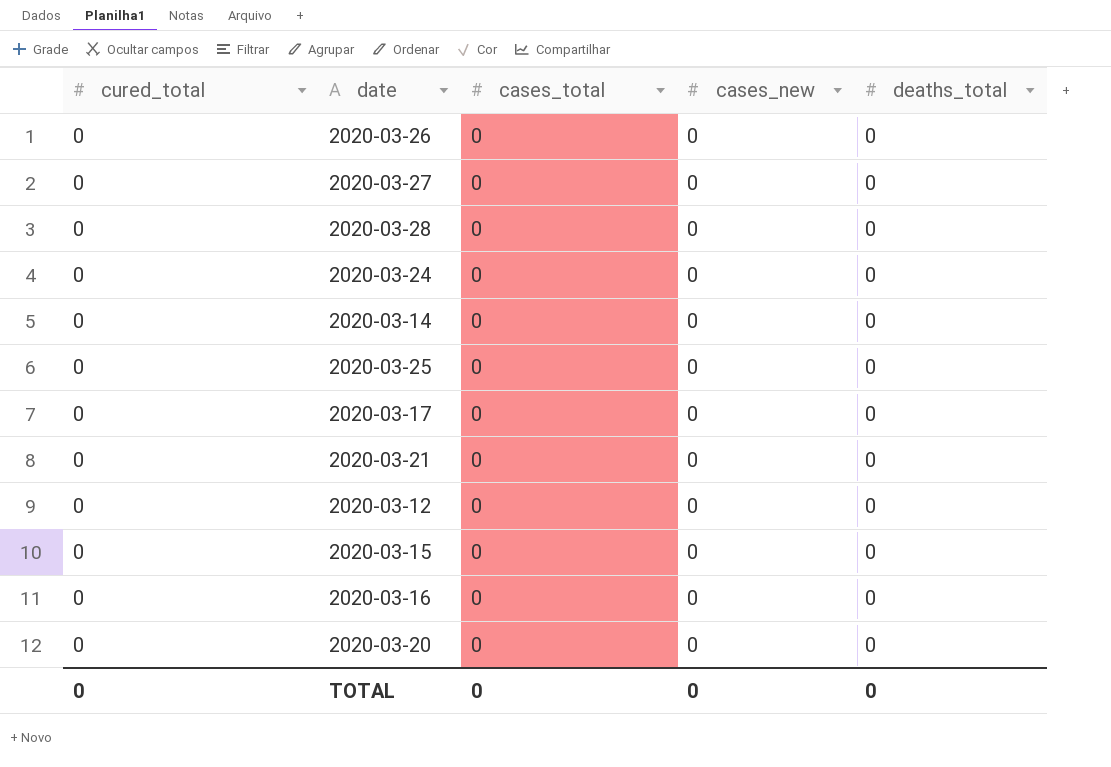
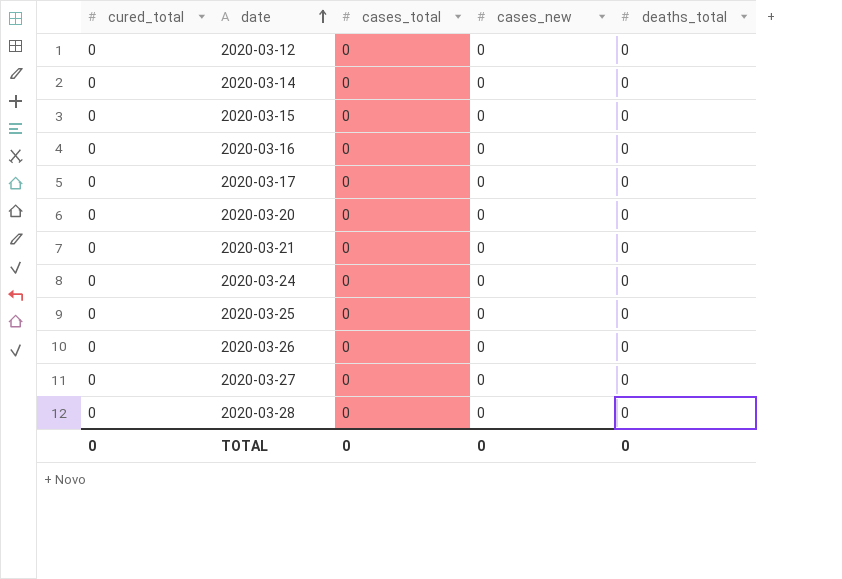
row order: none -> date ascending

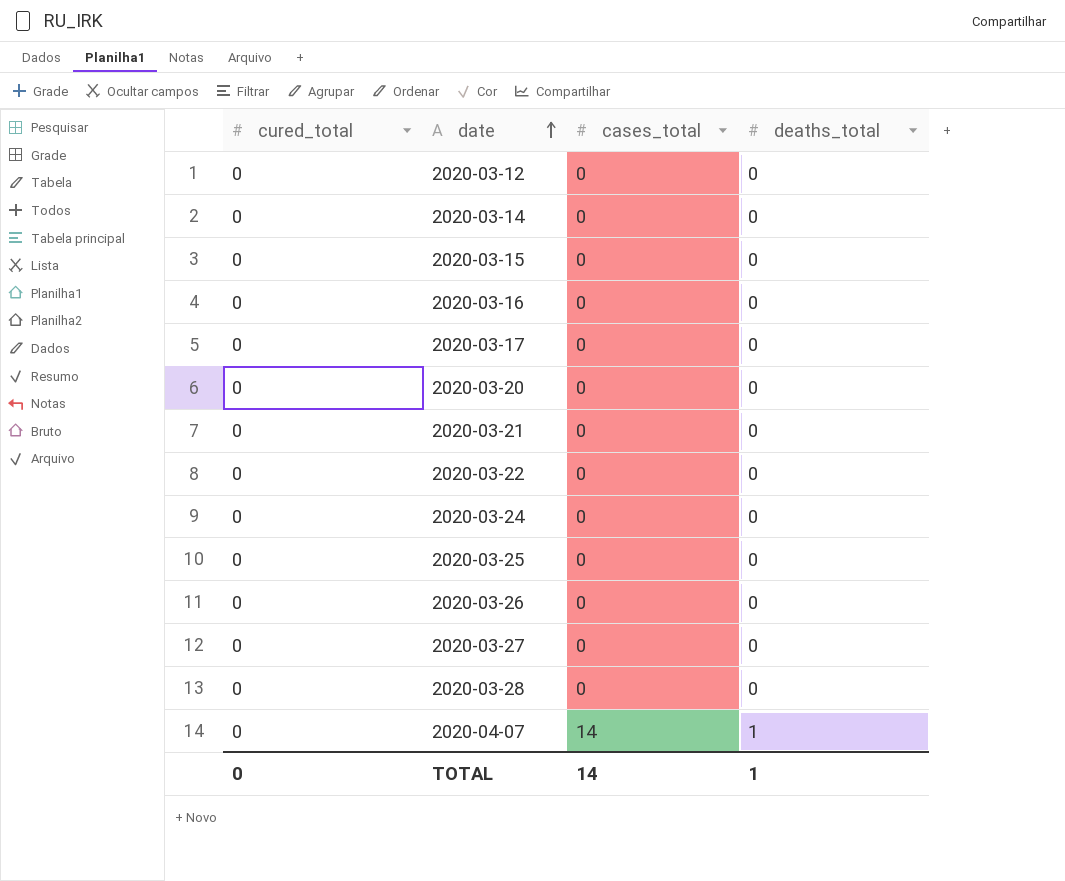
column cases_new | position: 4 -> none
row 2020-03-22: none -> 0 | 0 | 0
row 2020-04-07: none -> 0 | 14 | 1
TOTAL | cases_total: 0 -> 14
TOTAL | deaths_total: 0 -> 1

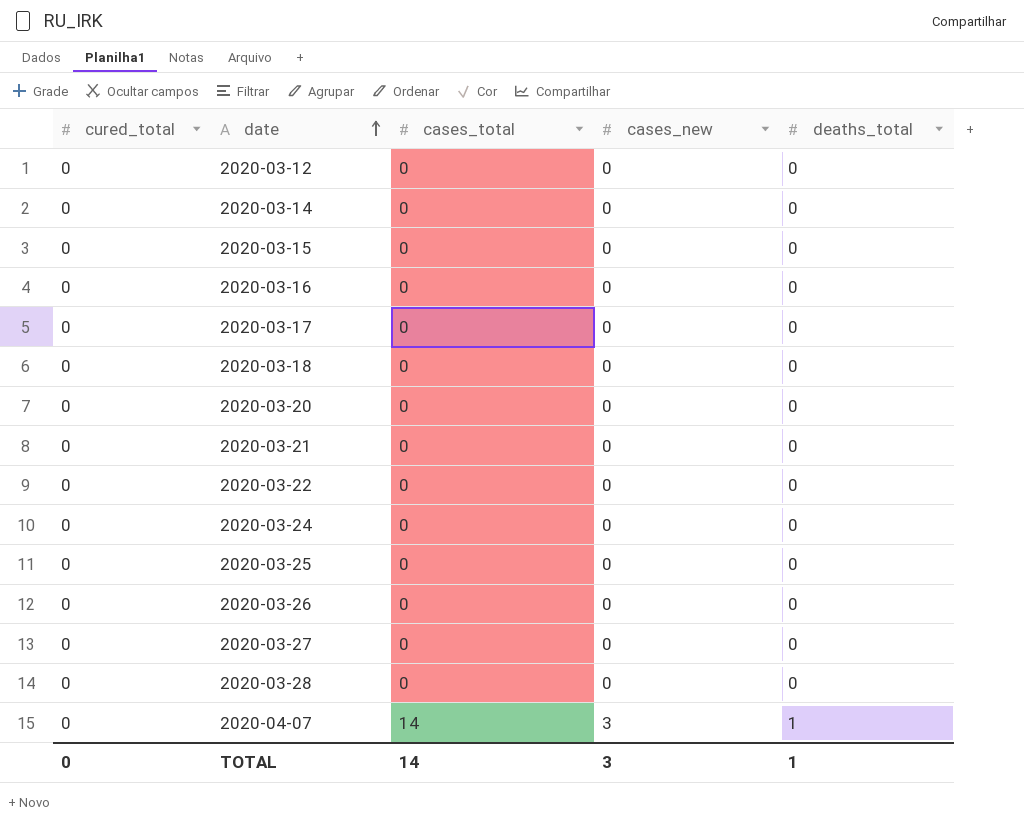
column cases_new | position: none -> 4
row 2020-03-18: none -> 0 | 0 | 0 | 0

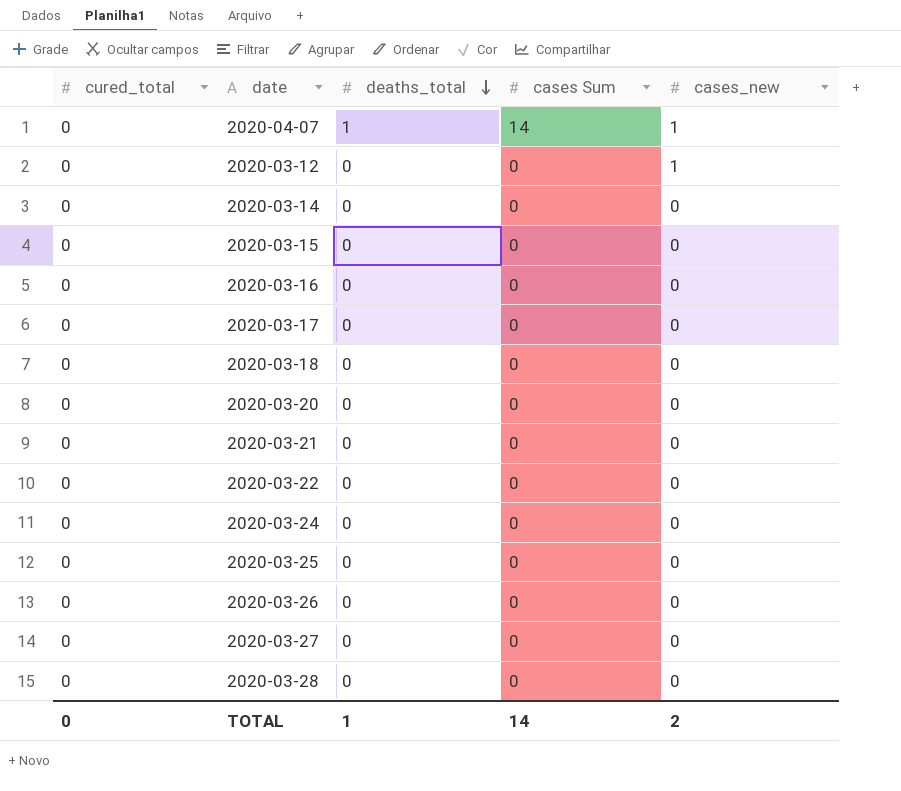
row order: date ascending -> deaths_total descending
column deaths_total | position: 5 -> 3
column name: cases_total -> cases Sum
2020-04-07 | cases_new: 3 -> 1
2020-03-12 | cases_new: 0 -> 1
TOTAL | cases_new: 3 -> 2

